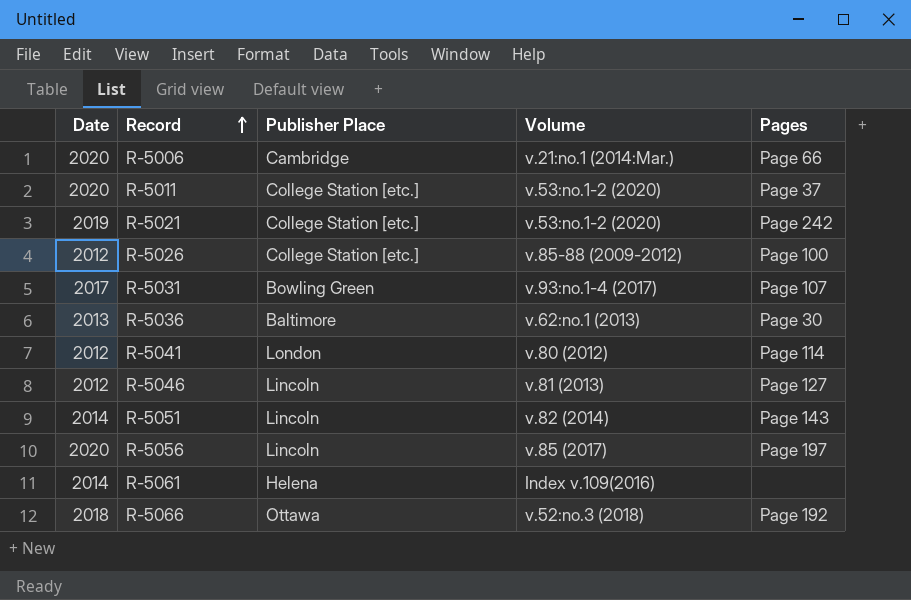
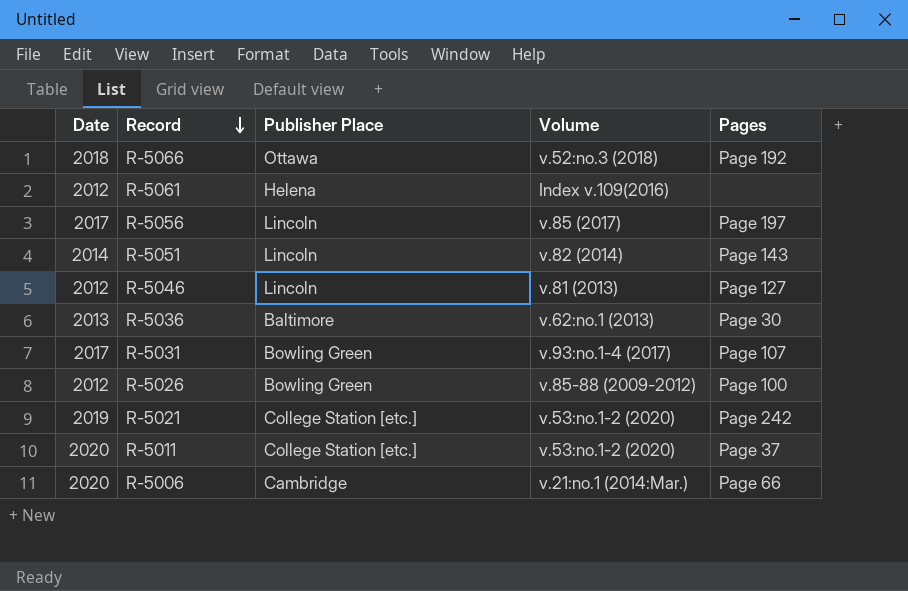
row order: Record ascending -> Record descending
row R-5041: 2012 | London | v.80 (2012) | Page 114 -> none
R-5061 | Date: 2014 -> 2012
R-5056 | Date: 2020 -> 2017
R-5026 | Publisher Place: College Station [etc.] -> Bowling Green

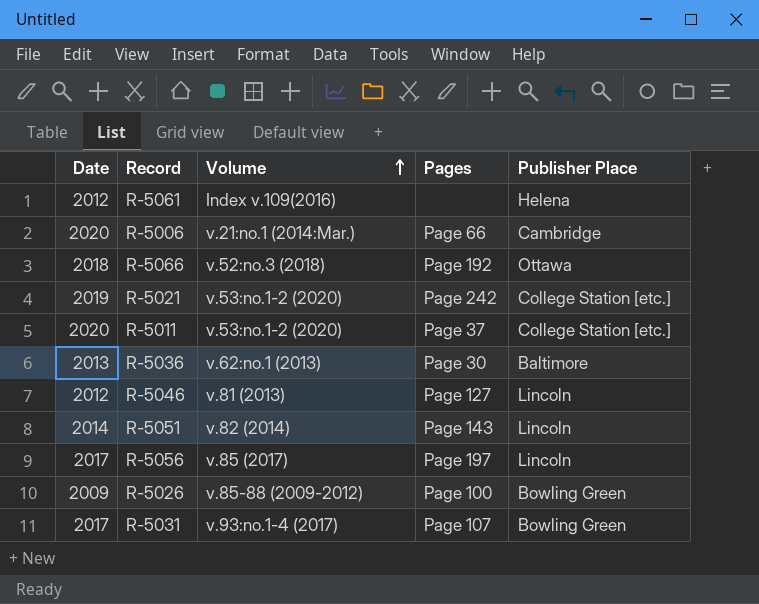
row order: Record descending -> Volume ascending
column Publisher Place | position: 3 -> 5
R-5026 | Date: 2012 -> 2009

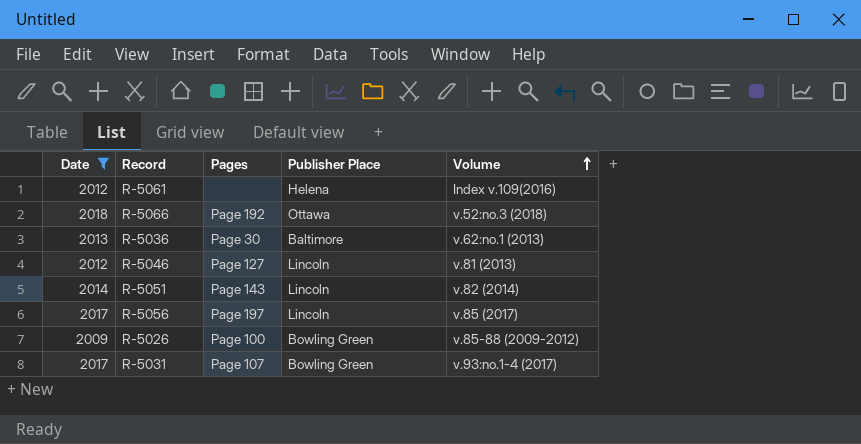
filter: none -> Date <= 2018
column Volume | position: 3 -> 5

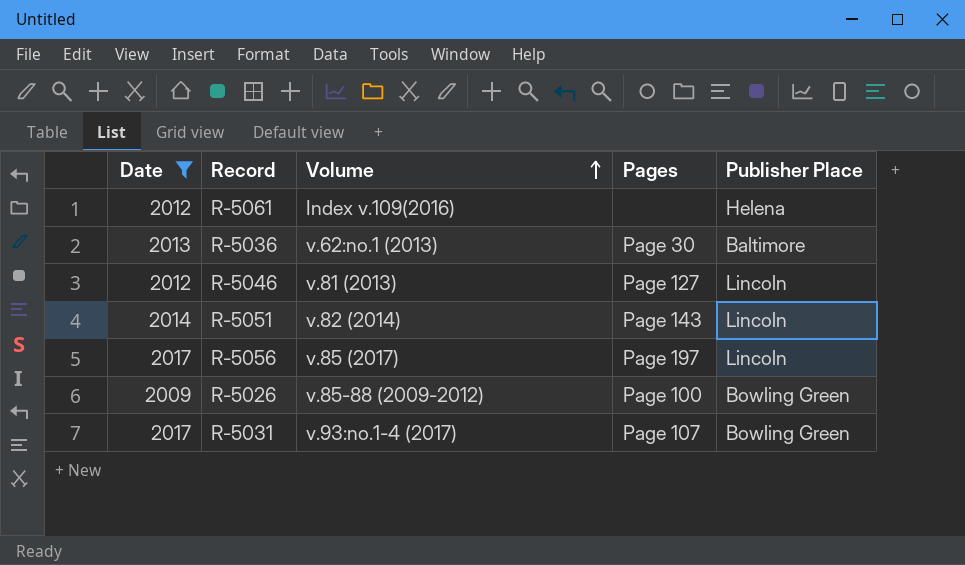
column Volume | position: 5 -> 3
row R-5066: 2018 | Page 192 | Ottawa | v.52:no.3 (2018) -> none

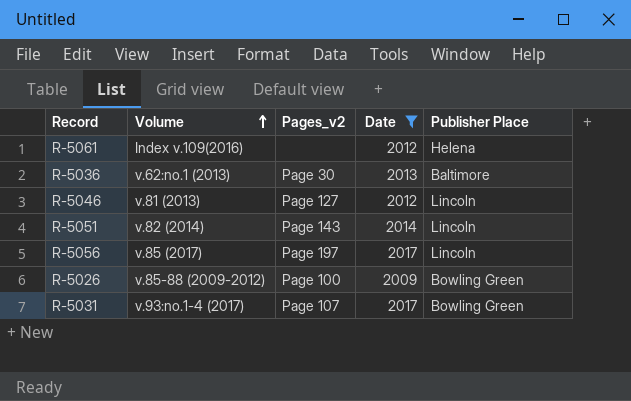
column name: Pages -> Pages_v2
column Date | position: 1 -> 4

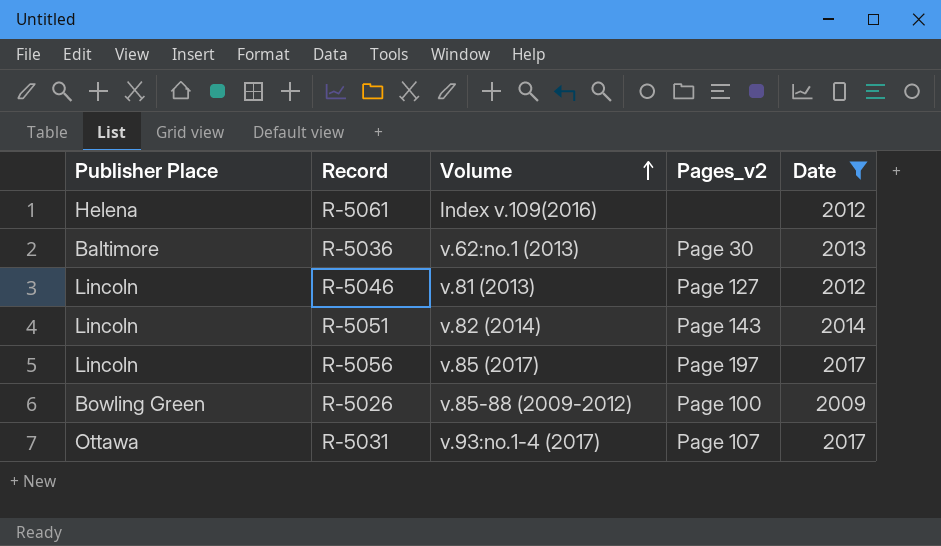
column Publisher Place | position: 5 -> 1
R-5031 | Publisher Place: Bowling Green -> Ottawa

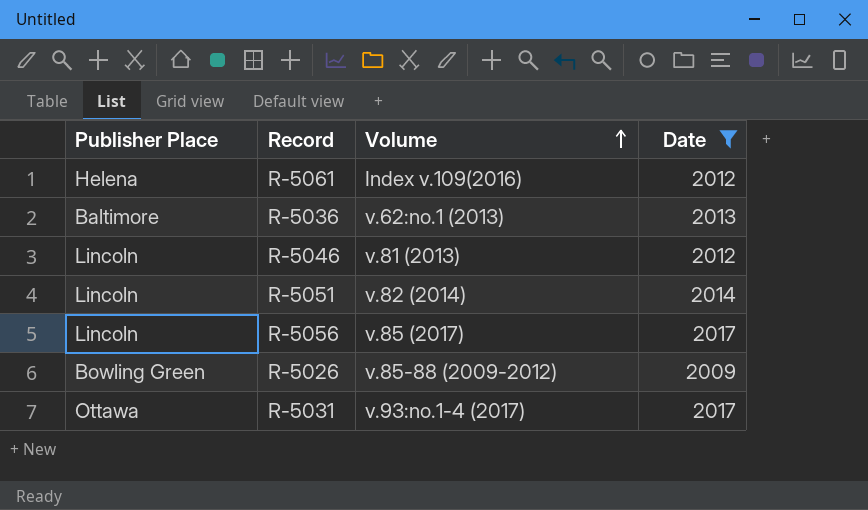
column Pages_v2 | position: 4 -> none

